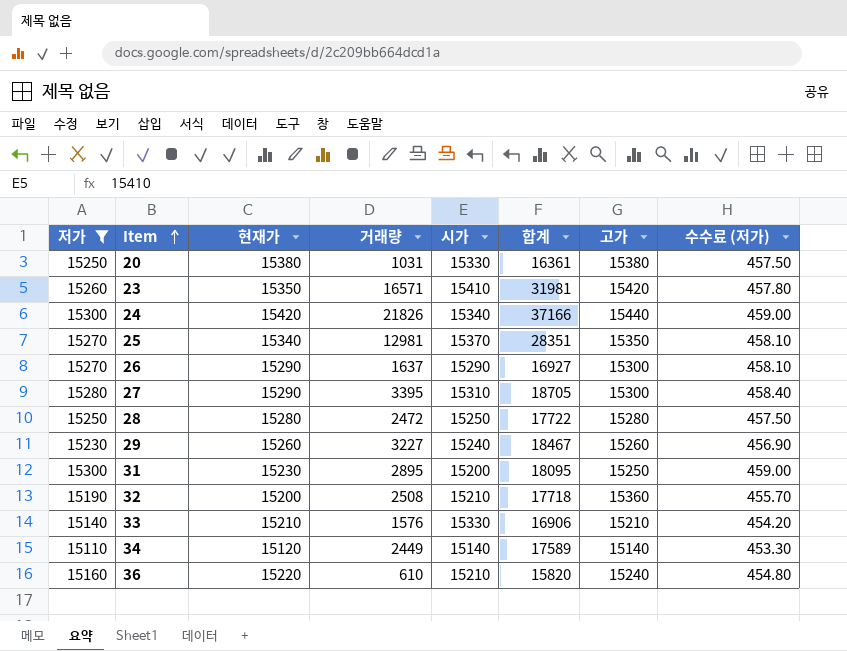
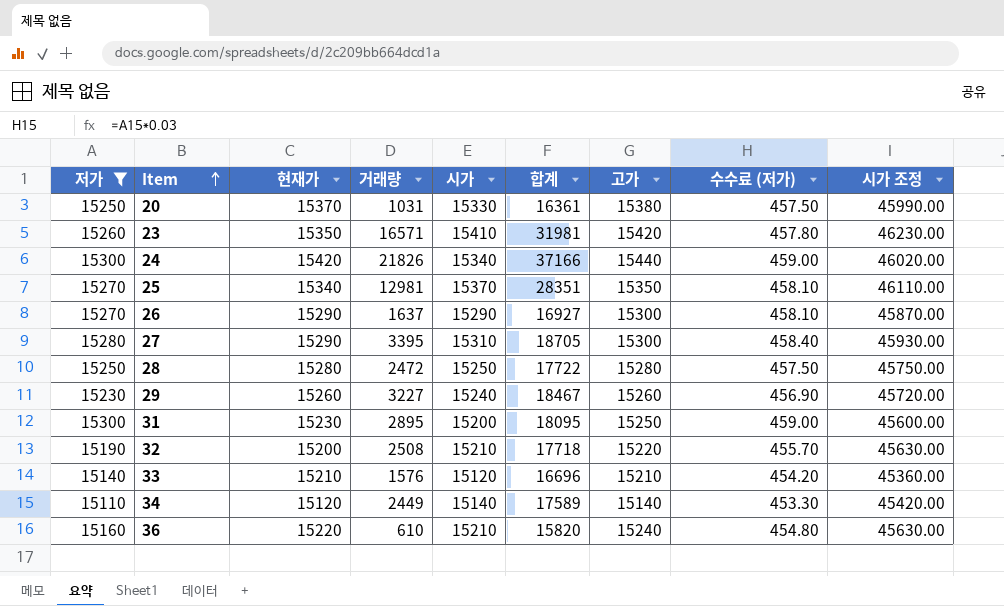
column 시가 조정 | formula: none -> [시가] * 3
20 | 현재가: 15380 -> 15370
32 | 고가: 15360 -> 15220
33 | 시가: 15330 -> 15120
33 | 합계: 16906 -> 16696

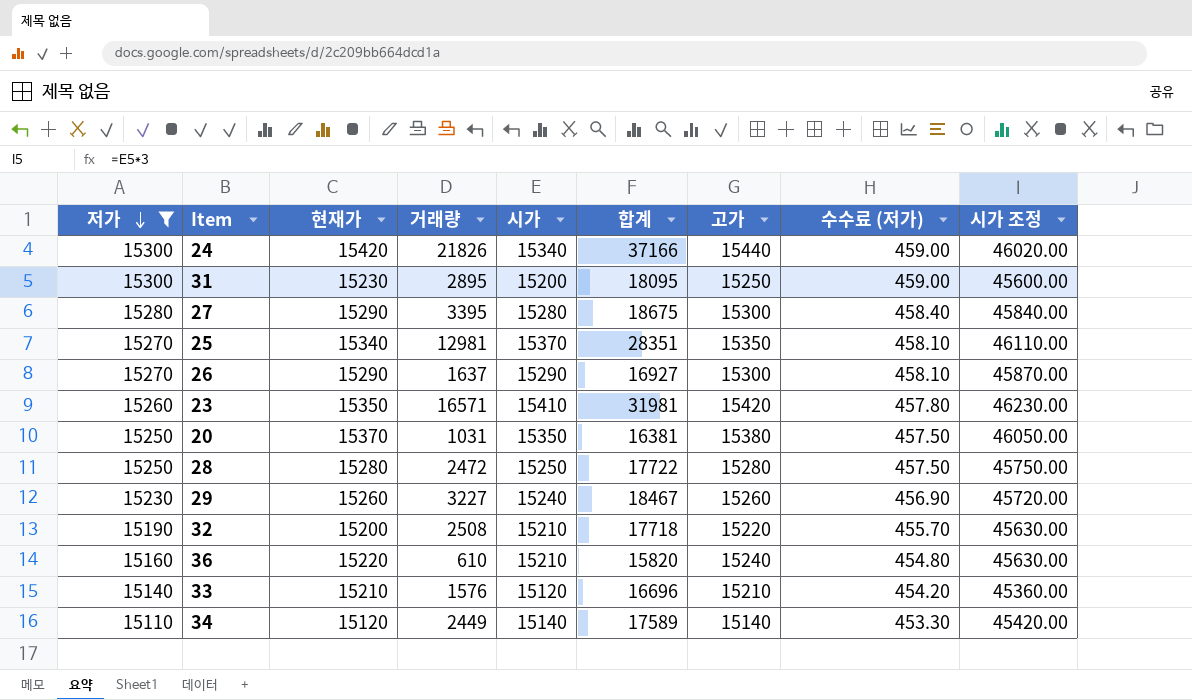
row order: Item ascending -> 저가 descending
27 | 시가: 15310 -> 15280
27 | 합계: 18705 -> 18675
27 | 시가 조정: 45930.00 -> 45840.00
20 | 시가: 15330 -> 15350
20 | 합계: 16361 -> 16381
20 | 시가 조정: 45990.00 -> 46050.00

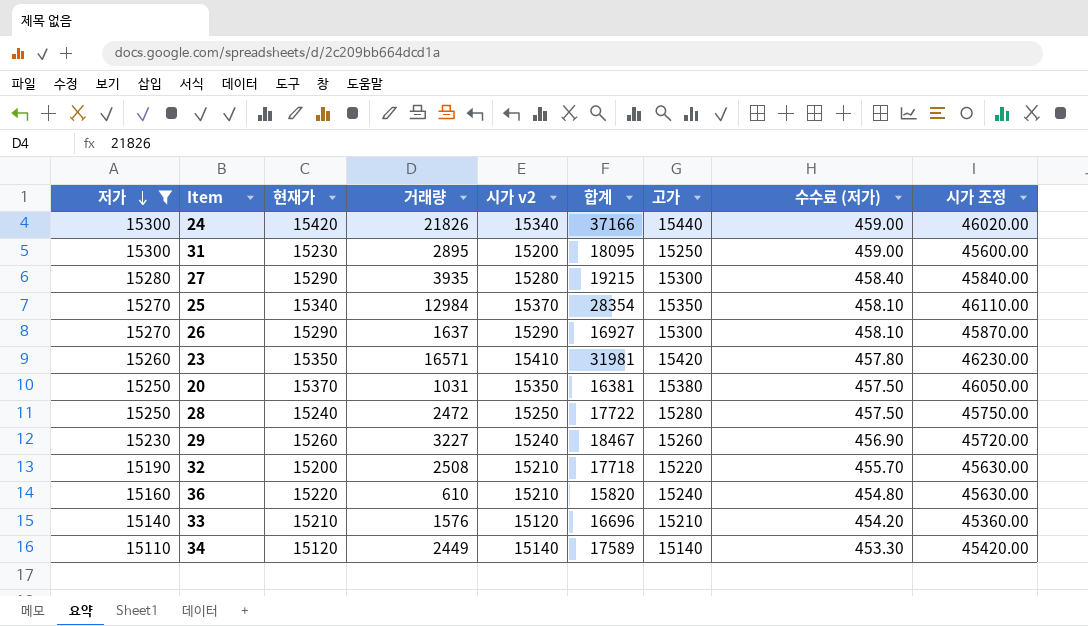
column name: 시가 -> 시가 v2
27 | 거래량: 3395 -> 3935
27 | 합계: 18675 -> 19215
25 | 거래량: 12981 -> 12984
25 | 합계: 28351 -> 28354
28 | 현재가: 15280 -> 15240

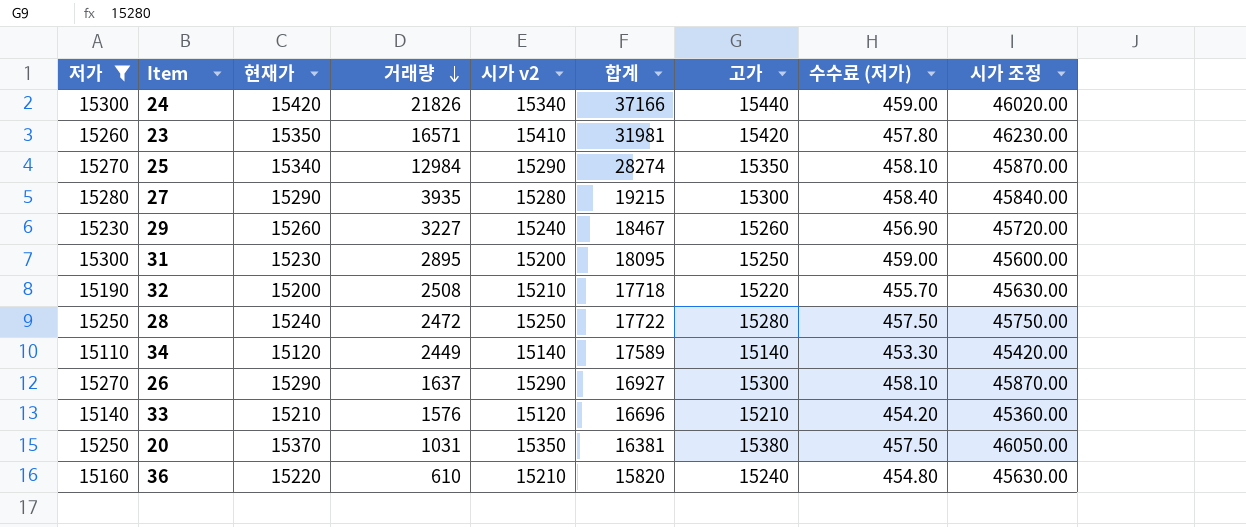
row order: 저가 descending -> 거래량 descending
25 | 시가 v2: 15370 -> 15290
25 | 합계: 28354 -> 28274
25 | 시가 조정: 46110.00 -> 45870.00

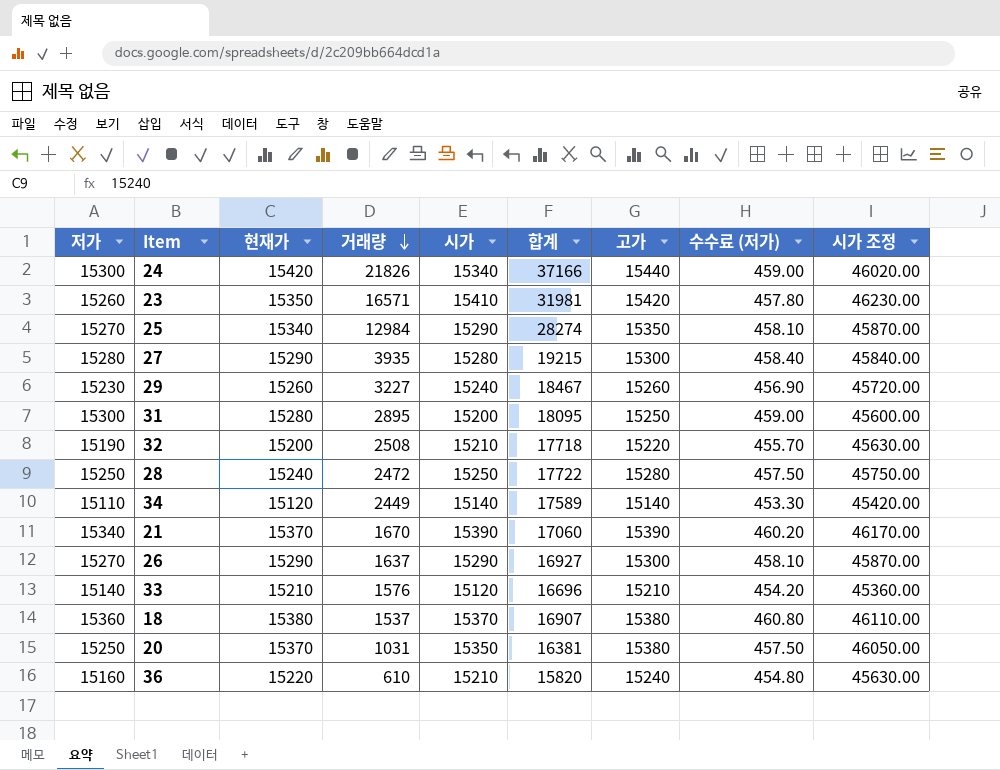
filter: 저가 <= 15300 -> none
column name: 시가 v2 -> 시가
31 | 현재가: 15230 -> 15280

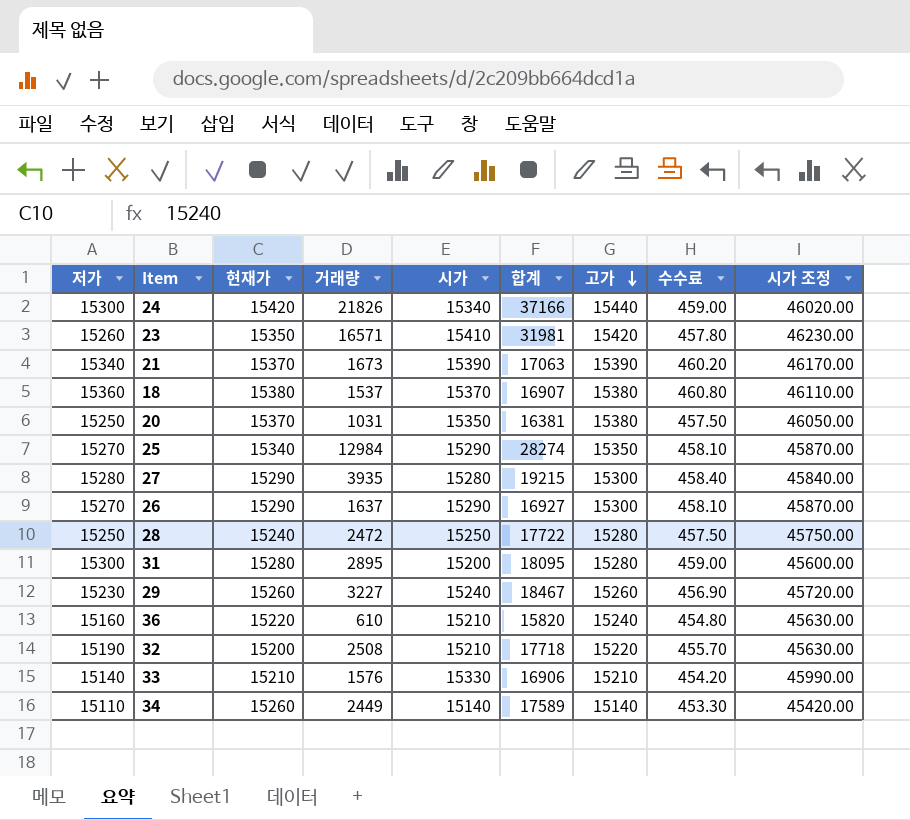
row order: 거래량 descending -> 고가 descending
column name: 수수료 (저가) -> 수수료
21 | 거래량: 1670 -> 1673
21 | 합계: 17060 -> 17063
31 | 고가: 15250 -> 15280
33 | 시가: 15120 -> 15330
33 | 합계: 16696 -> 16906
33 | 시가 조정: 45360.00 -> 45990.00
34 | 현재가: 15120 -> 15260

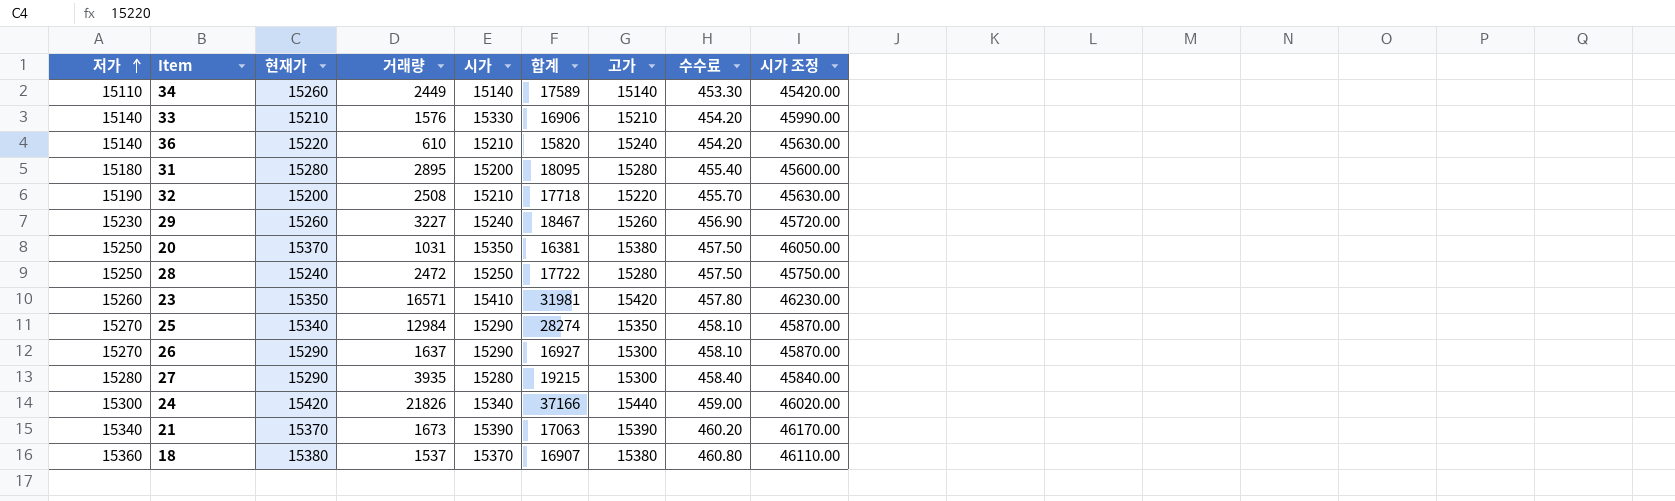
row order: 고가 descending -> 저가 ascending
36 | 저가: 15160 -> 15140
36 | 수수료: 454.80 -> 454.20
31 | 저가: 15300 -> 15180
31 | 수수료: 459.00 -> 455.40

